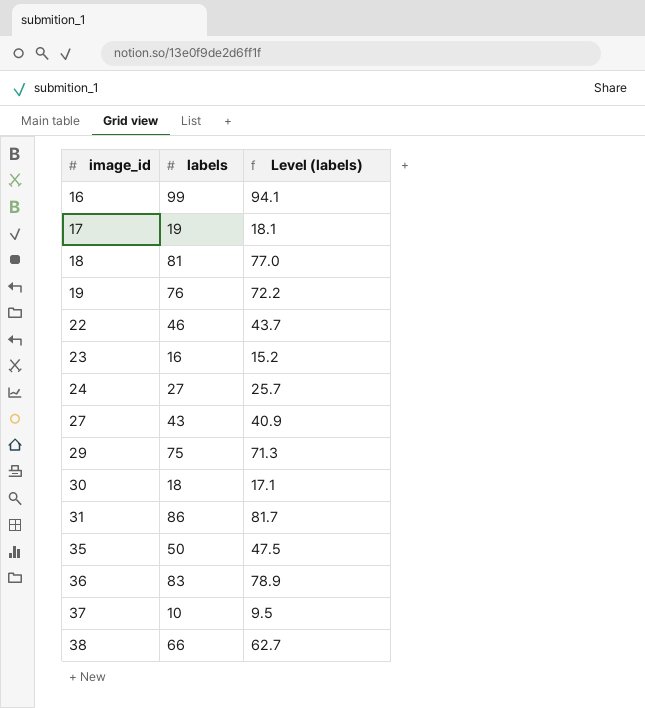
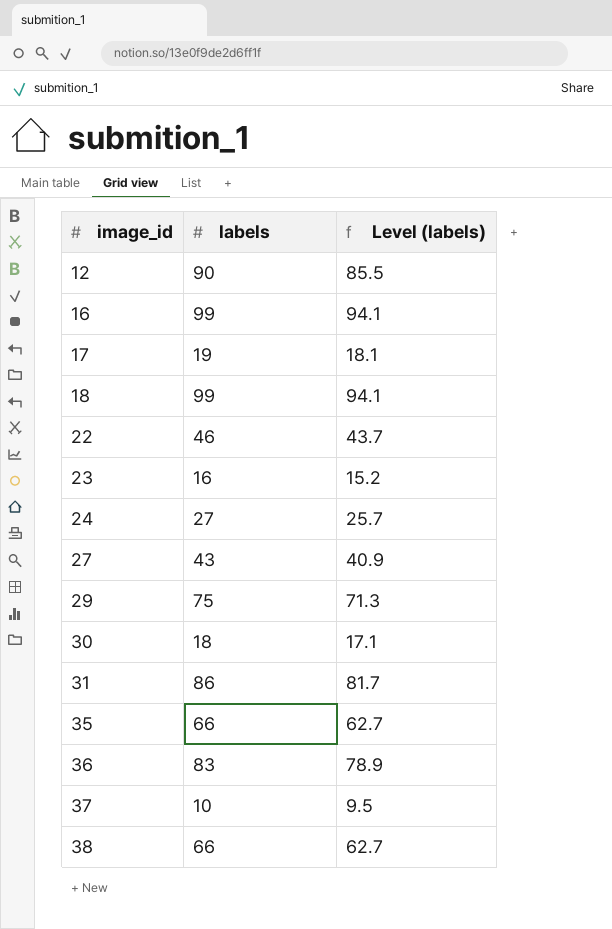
row 19: 76 | 72.2 -> none
row 12: none -> 90 | 85.5
18 | labels: 81 -> 99
18 | Level (labels): 77.0 -> 94.1
35 | labels: 50 -> 66
35 | Level (labels): 47.5 -> 62.7

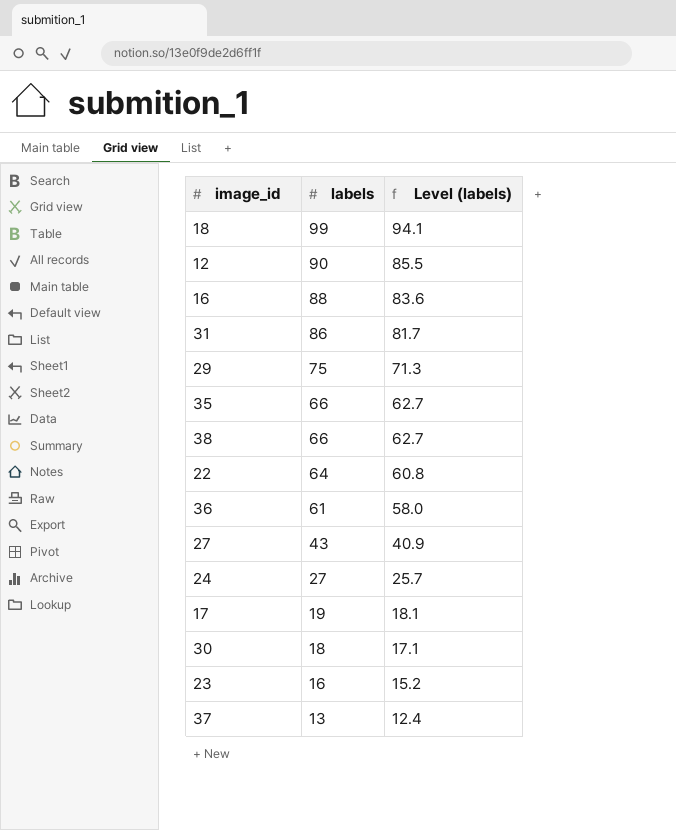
row order: image_id ascending -> labels descending
16 | labels: 99 -> 88
16 | Level (labels): 94.1 -> 83.6
22 | labels: 46 -> 64
22 | Level (labels): 43.7 -> 60.8
36 | labels: 83 -> 61
36 | Level (labels): 78.9 -> 58.0
37 | labels: 10 -> 13
37 | Level (labels): 9.5 -> 12.4

